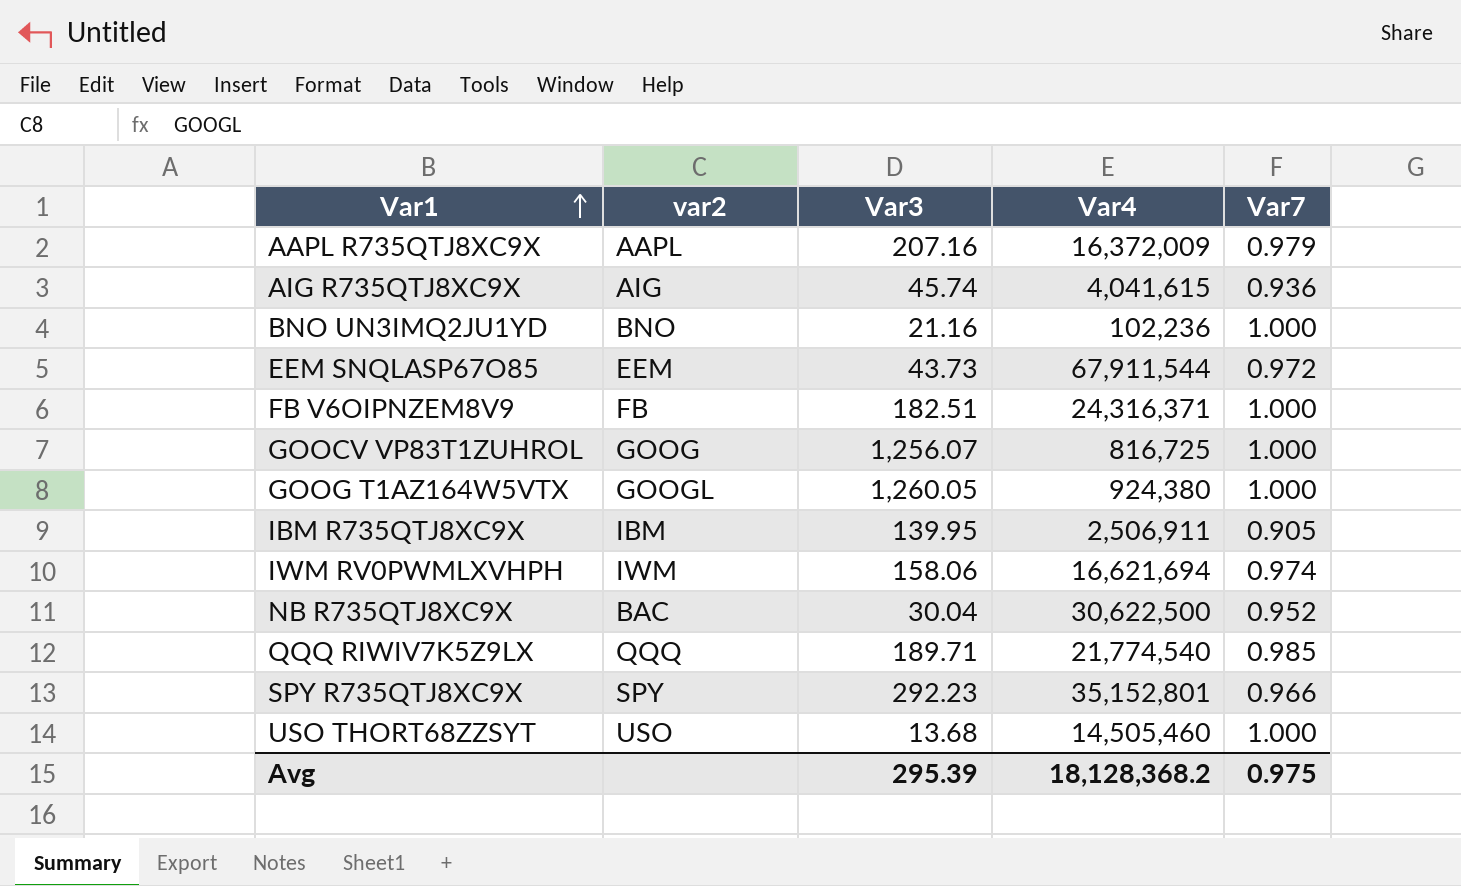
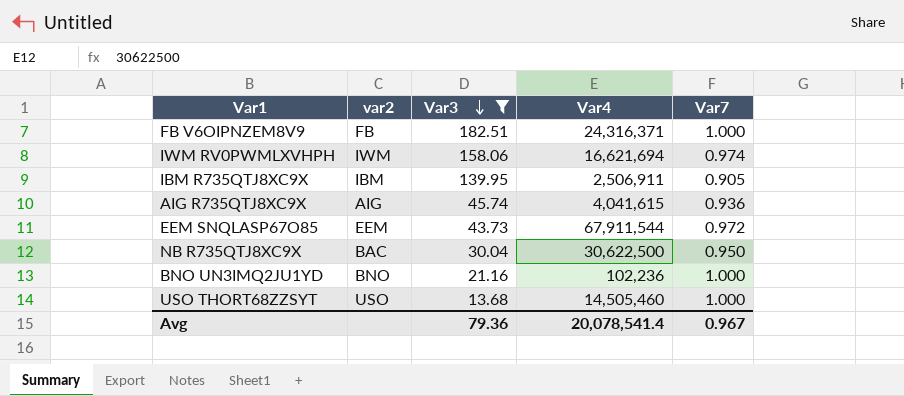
filter: none -> Var3 <= 182.51
row order: Var1 ascending -> Var3 descending
NB R735QTJ8XC9X | Var7: 0.952 -> 0.950
Avg | Var3: 295.39 -> 79.36
Avg | Var4: 18,128,368.2 -> 20,078,541.4
Avg | Var7: 0.975 -> 0.967

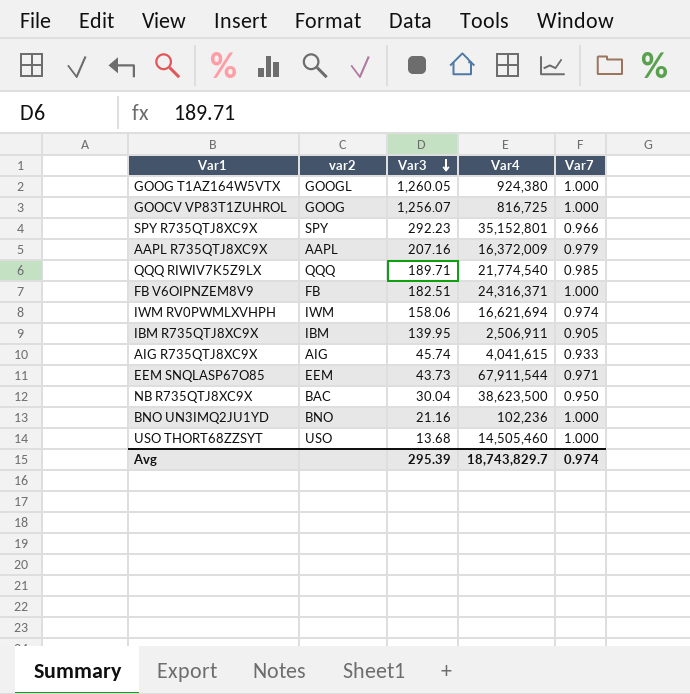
filter: Var3 <= 182.51 -> none
AIG R735QTJ8XC9X | Var7: 0.936 -> 0.933
EEM SNQLASP67O85 | Var7: 0.972 -> 0.971
NB R735QTJ8XC9X | Var4: 30,622,500 -> 38,623,500
Avg | Var3: 79.36 -> 295.39
Avg | Var4: 20,078,541.4 -> 18,743,829.7
Avg | Var7: 0.967 -> 0.974

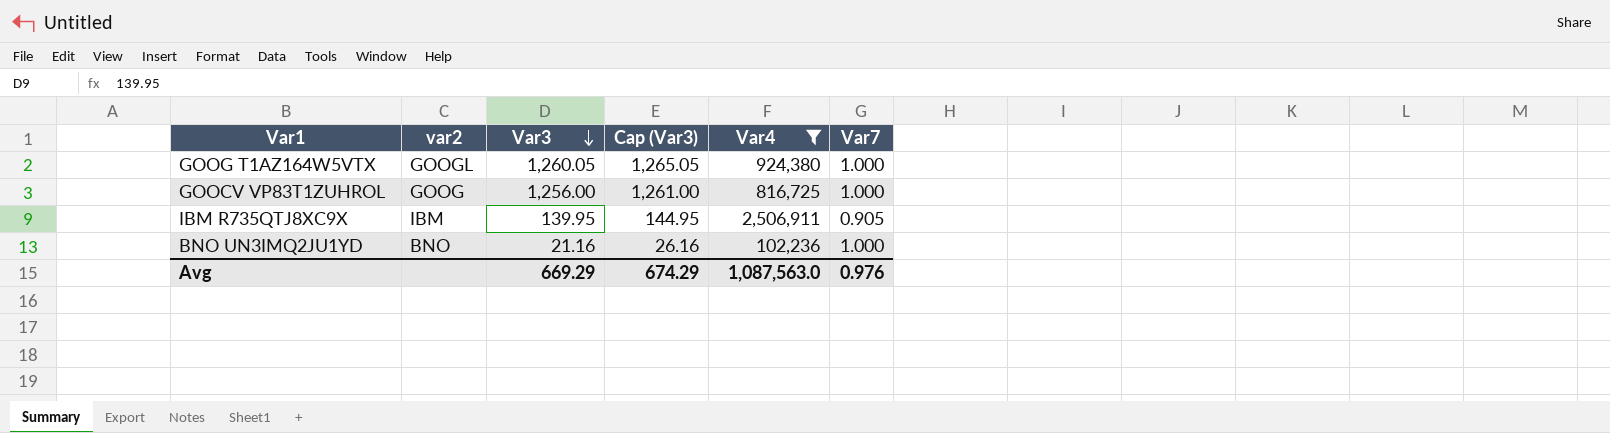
filter: none -> Var4 <= 2,506,911
column Cap (Var3) | formula: none -> [Var3] + 5
GOOCV VP83T1ZUHROL | Var3: 1,256.07 -> 1,256.00
Avg | Var3: 295.39 -> 669.29
Avg | Var4: 18,743,829.7 -> 1,087,563.0
Avg | Var7: 0.974 -> 0.976

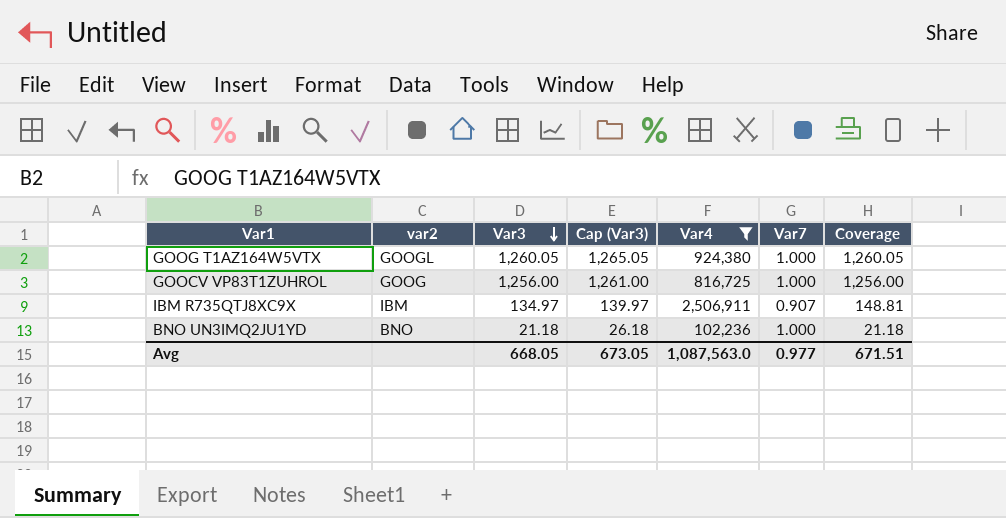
column Coverage | formula: none -> [Var3] / [Var7]
IBM R735QTJ8XC9X | Var3: 139.95 -> 134.97
IBM R735QTJ8XC9X | Cap (Var3): 144.95 -> 139.97
IBM R735QTJ8XC9X | Var7: 0.905 -> 0.907
BNO UN3IMQ2JU1YD | Var3: 21.16 -> 21.18
BNO UN3IMQ2JU1YD | Cap (Var3): 26.16 -> 26.18
Avg | Var3: 669.29 -> 668.05
Avg | Cap (Var3): 674.29 -> 673.05
Avg | Var7: 0.976 -> 0.977

